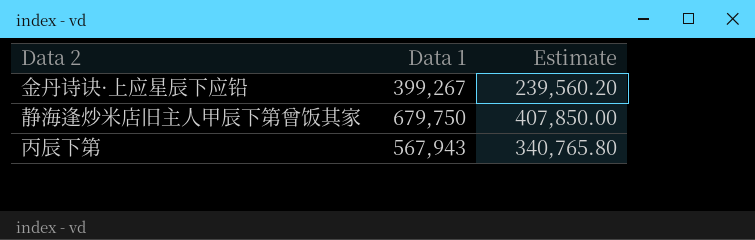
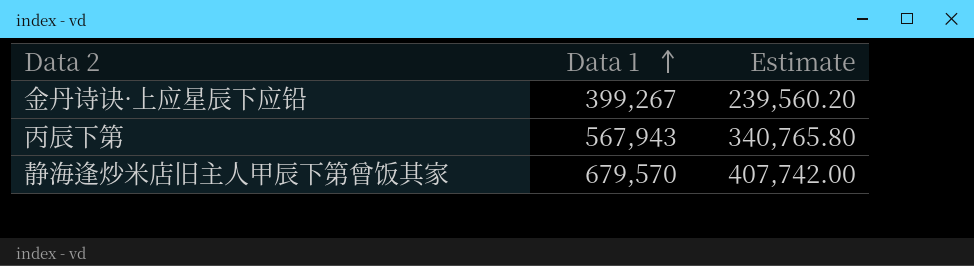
row order: none -> Data 1 ascending
静海逢炒米店旧主人甲辰下第曾饭其家 | Data 1: 679,750 -> 679,570
静海逢炒米店旧主人甲辰下第曾饭其家 | Estimate: 407,850.00 -> 407,742.00

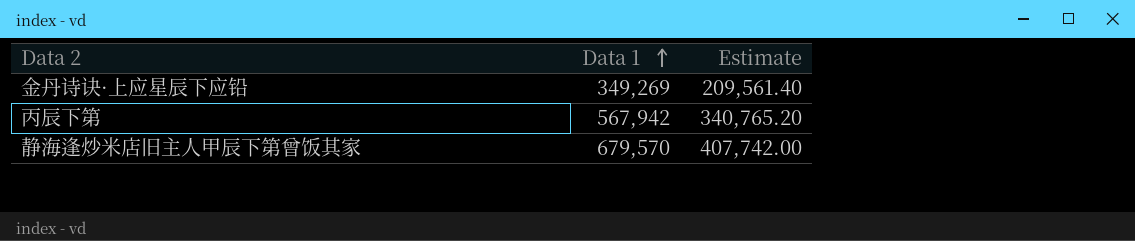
金丹诗诀·上应星辰下应铅 | Data 1: 399,267 -> 349,269
金丹诗诀·上应星辰下应铅 | Estimate: 239,560.20 -> 209,561.40
丙辰下第 | Data 1: 567,943 -> 567,942
丙辰下第 | Estimate: 340,765.80 -> 340,765.20

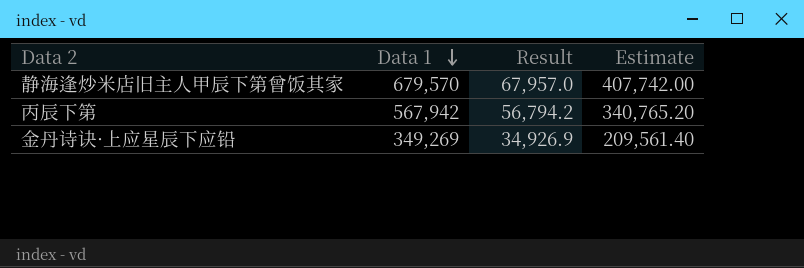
row order: Data 1 ascending -> Data 1 descending
column Result | formula: none -> [Data 1] * 0.1

